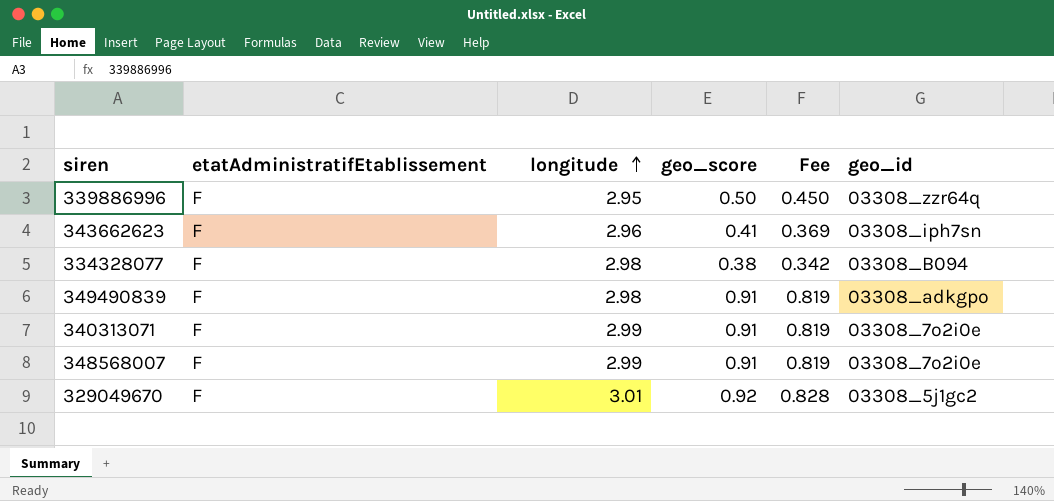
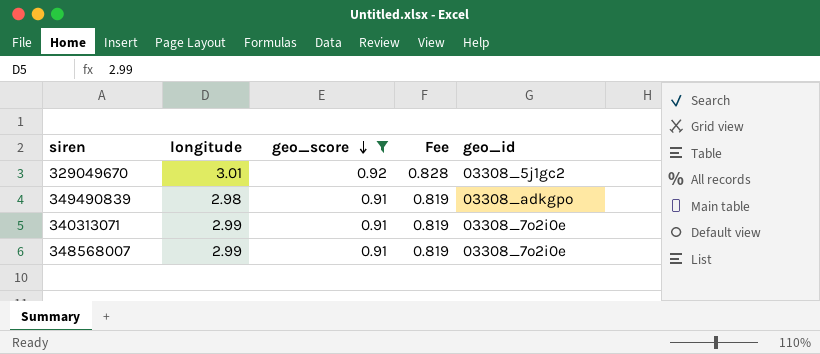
filter: none -> geo_score >= 0.91
row order: longitude ascending -> geo_score descending
column etatAdministratifEtablissement | position: 2 -> none

